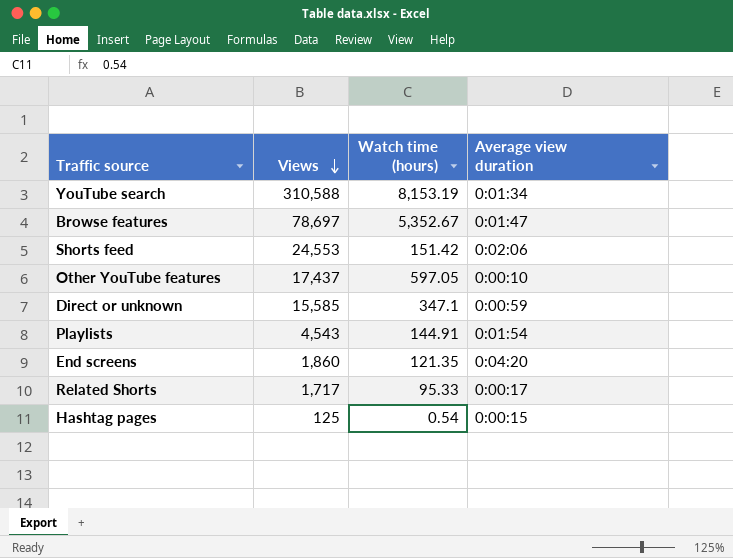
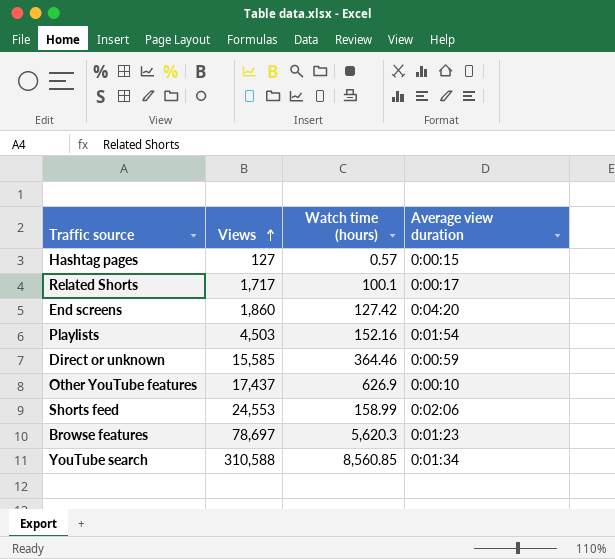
row order: Views descending -> Views ascending
Hashtag pages | Views: 125 -> 127
Hashtag pages | Watch time (hours): 0.54 -> 0.57
Related Shorts | Watch time (hours): 95.33 -> 100.1
End screens | Watch time (hours): 121.35 -> 127.42
Playlists | Views: 4,543 -> 4,503
Playlists | Watch time (hours): 144.91 -> 152.16
Direct or unknown | Watch time (hours): 347.1 -> 364.46
Other YouTube features | Watch time (hours): 597.05 -> 626.9
Shorts feed | Watch time (hours): 151.42 -> 158.99
Browse features | Watch time (hours): 5,352.67 -> 5,620.3
Browse features | Average view duration: 0:01:47 -> 0:01:23
YouTube search | Watch time (hours): 8,153.19 -> 8,560.85

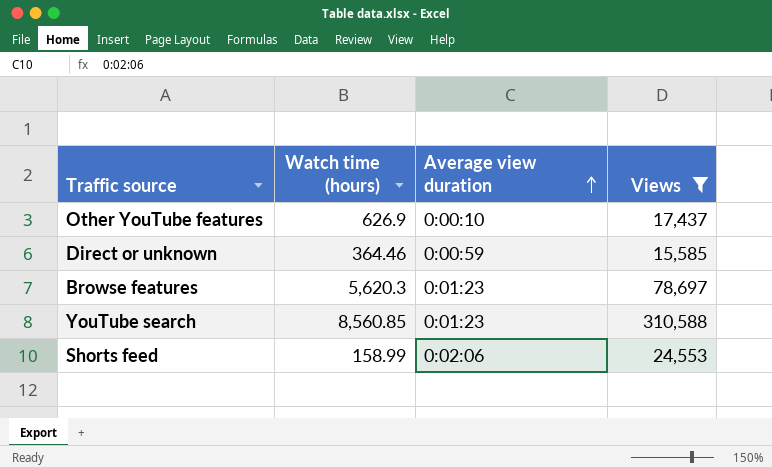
filter: none -> Views >= 15,585
row order: Views ascending -> Average view duration ascending
column Views | position: 2 -> 4
YouTube search | Average view duration: 0:01:34 -> 0:01:23

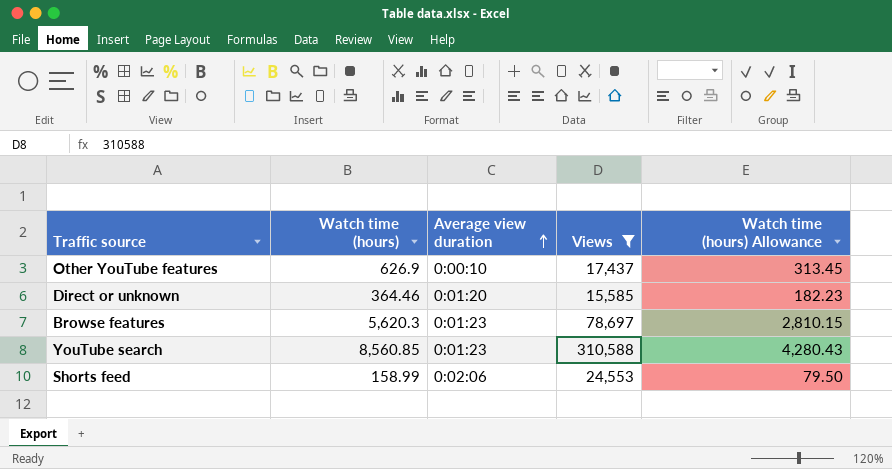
column Watch time (hours) Allowance | formula: none -> [Watch time (hours)] * 0.5
Direct or unknown | Average view duration: 0:00:59 -> 0:01:20

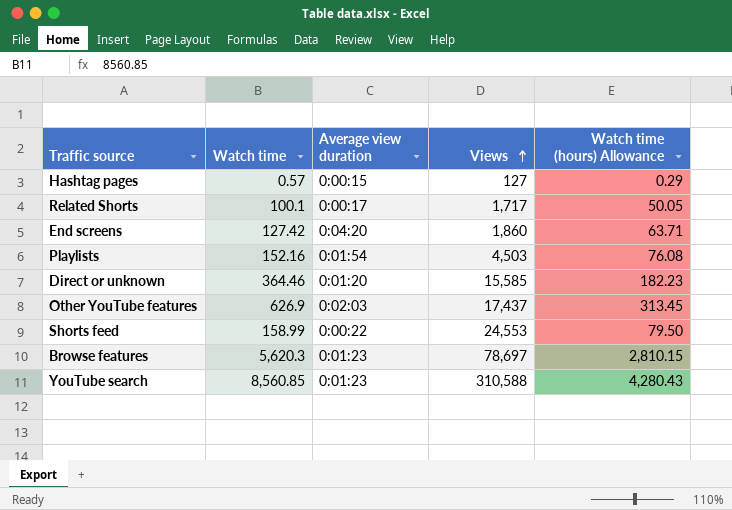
filter: Views >= 15,585 -> none
row order: Average view duration ascending -> Views ascending
column name: Watch time (hours) -> Watch time
Other YouTube features | Average view duration: 0:00:10 -> 0:02:03
Shorts feed | Average view duration: 0:02:06 -> 0:00:22

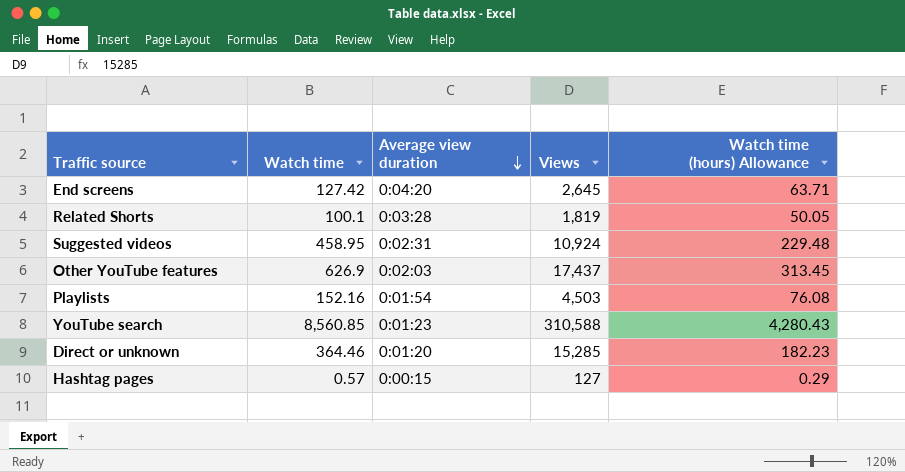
row order: Views ascending -> Average view duration descending
row Shorts feed: 158.99 | 0:00:22 | 24,553 | 79.50 -> none
row Browse features: 5,620.3 | 0:01:23 | 78,697 | 2,810.15 -> none
End screens | Views: 1,860 -> 2,645
Related Shorts | Average view duration: 0:00:17 -> 0:03:28
Related Shorts | Views: 1,717 -> 1,819
row Suggested videos: none -> 458.95 | 0:02:31 | 10,924 | 229.48
Direct or unknown | Views: 15,585 -> 15,285

